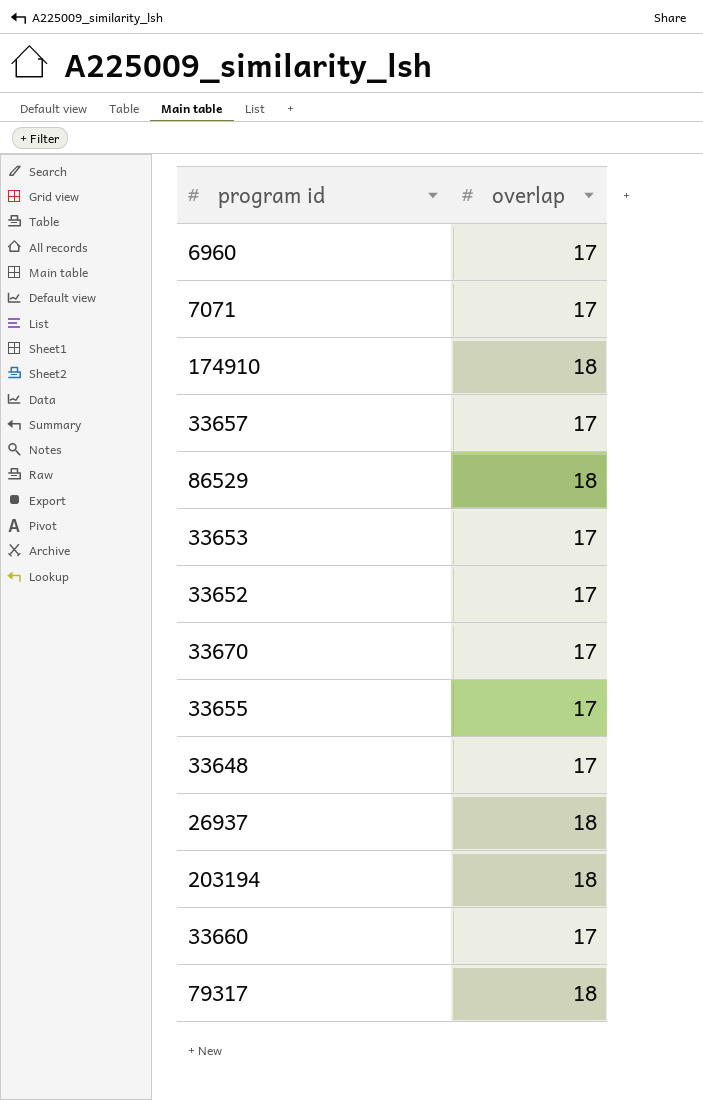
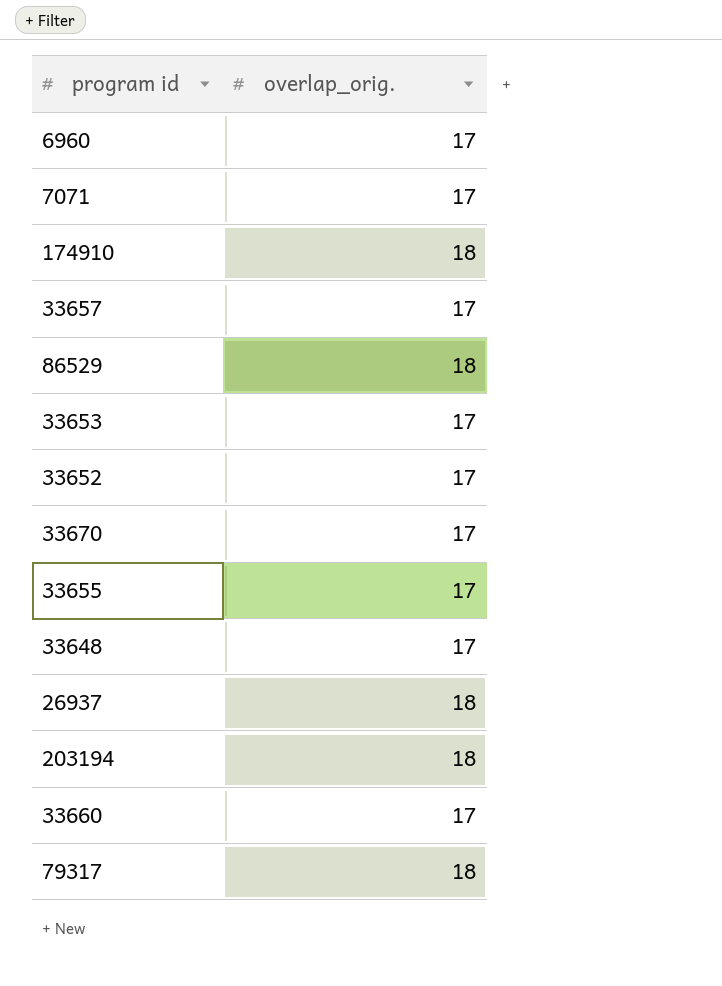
column name: overlap -> overlap_orig.

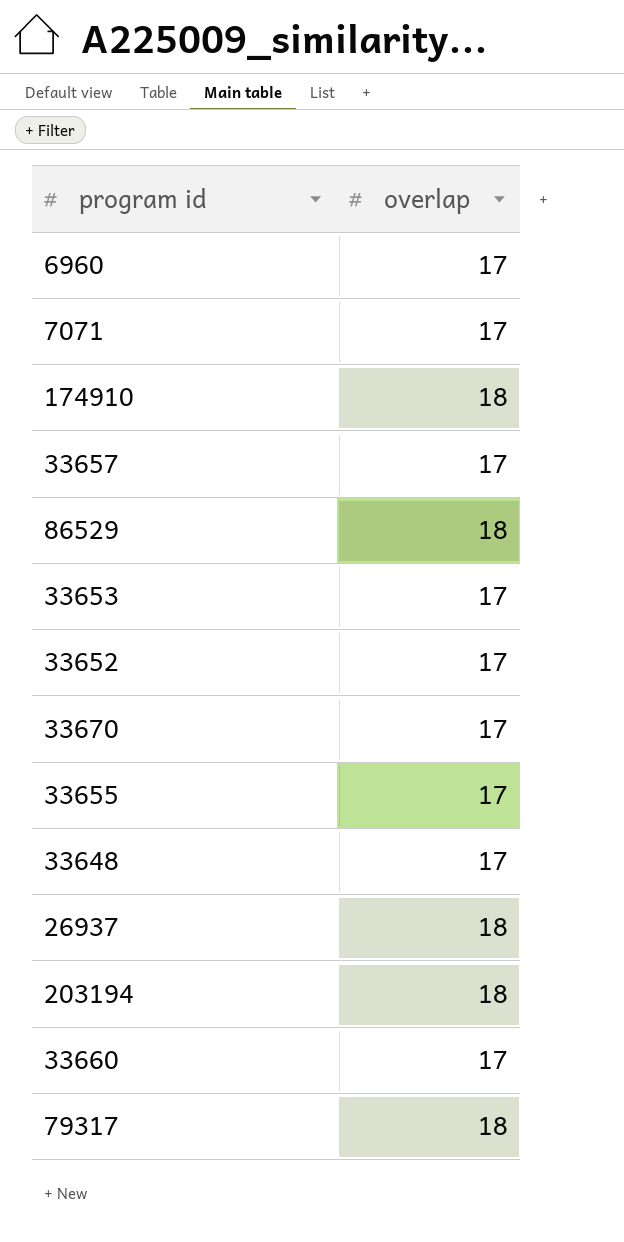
column name: overlap_orig. -> overlap

